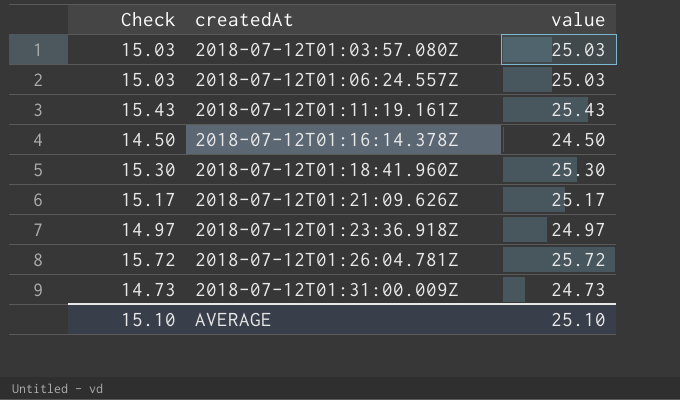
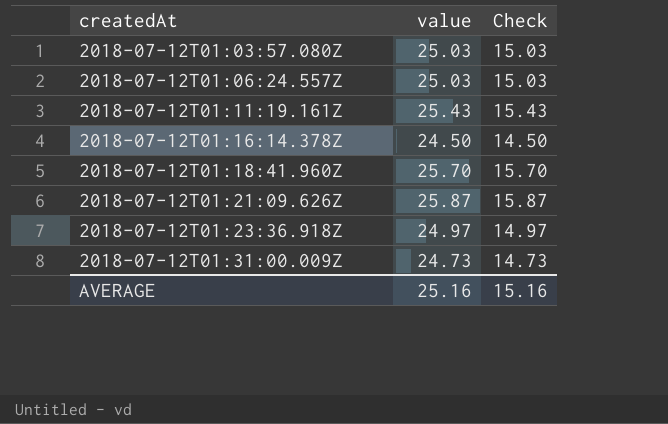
column Check | position: 1 -> 3
row 2018-07-12T01:26:04.781Z: 15.72 | 25.72 -> none
2018-07-12T01:18:41.960Z | value: 25.30 -> 25.70
2018-07-12T01:18:41.960Z | Check: 15.30 -> 15.70
2018-07-12T01:21:09.626Z | value: 25.17 -> 25.87
2018-07-12T01:21:09.626Z | Check: 15.17 -> 15.87
AVERAGE | value: 25.10 -> 25.16
AVERAGE | Check: 15.10 -> 15.16

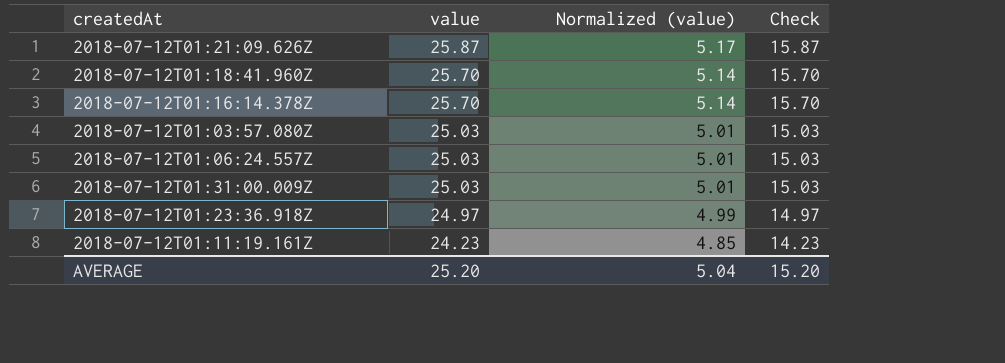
row order: createdAt ascending -> value descending
column Normalized (value) | formula: none -> [value] * 0.2
2018-07-12T01:16:14.378Z | value: 24.50 -> 25.70
2018-07-12T01:16:14.378Z | Check: 14.50 -> 15.70
2018-07-12T01:31:00.009Z | value: 24.73 -> 25.03
2018-07-12T01:31:00.009Z | Check: 14.73 -> 15.03
2018-07-12T01:11:19.161Z | value: 25.43 -> 24.23
2018-07-12T01:11:19.161Z | Check: 15.43 -> 14.23
AVERAGE | value: 25.16 -> 25.20
AVERAGE | Check: 15.16 -> 15.20

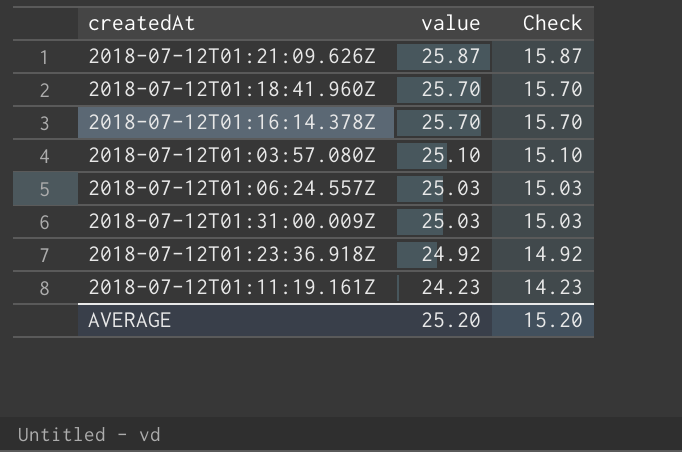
column Normalized (value) | formula: [value] * 0.2 -> none
2018-07-12T01:03:57.080Z | value: 25.03 -> 25.10
2018-07-12T01:03:57.080Z | Check: 15.03 -> 15.10
2018-07-12T01:23:36.918Z | value: 24.97 -> 24.92
2018-07-12T01:23:36.918Z | Check: 14.97 -> 14.92

